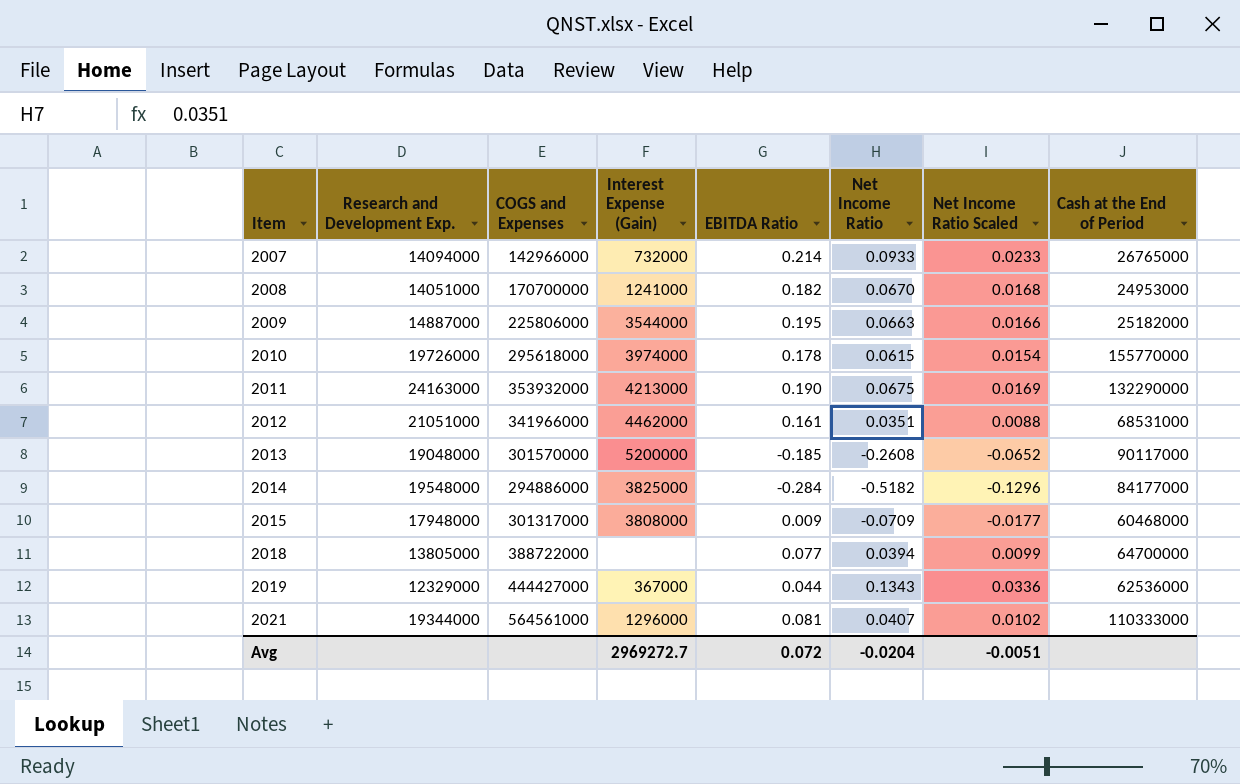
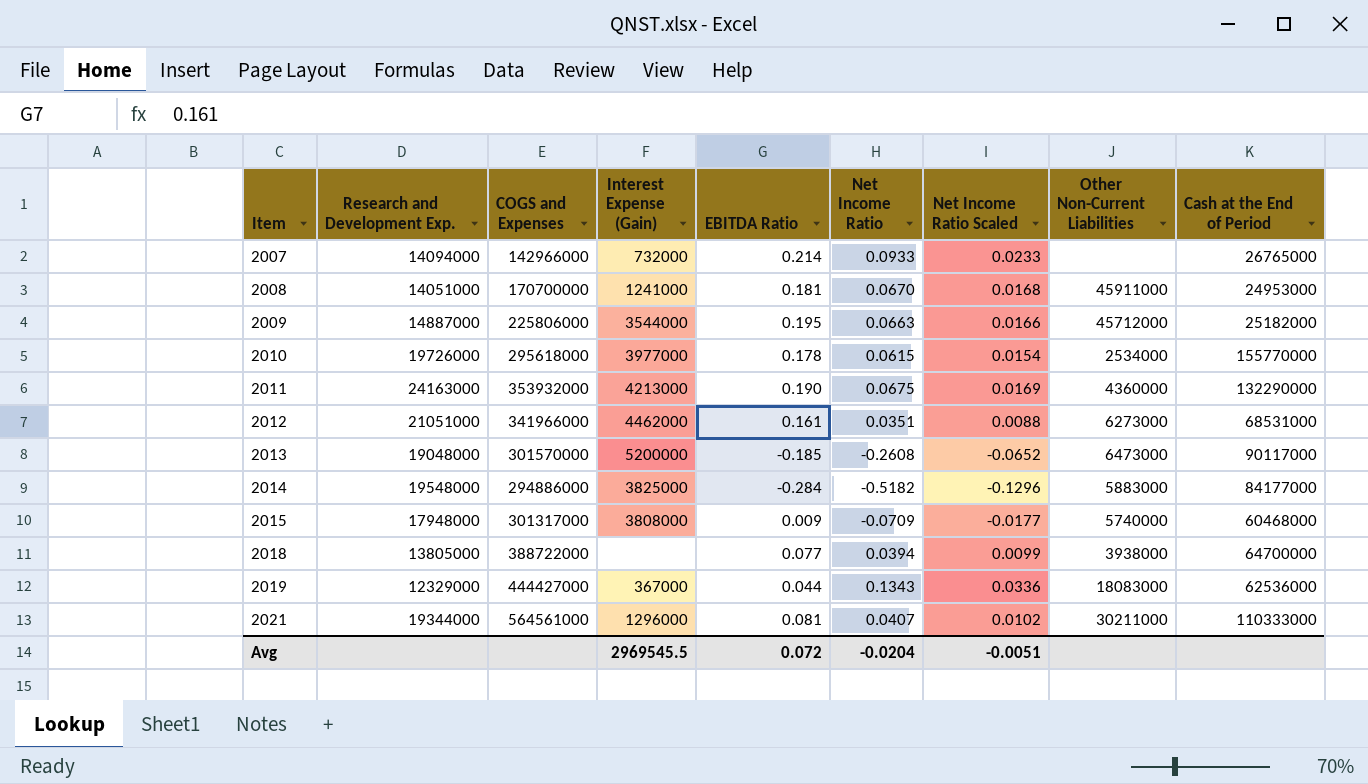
column Other Non-Current Liabilities | position: none -> 8
2008 | EBITDA Ratio: 0.182 -> 0.181
2010 | Interest Expense (Gain): 3974000 -> 3977000
Avg | Interest Expense (Gain): 2969272.7 -> 2969545.5

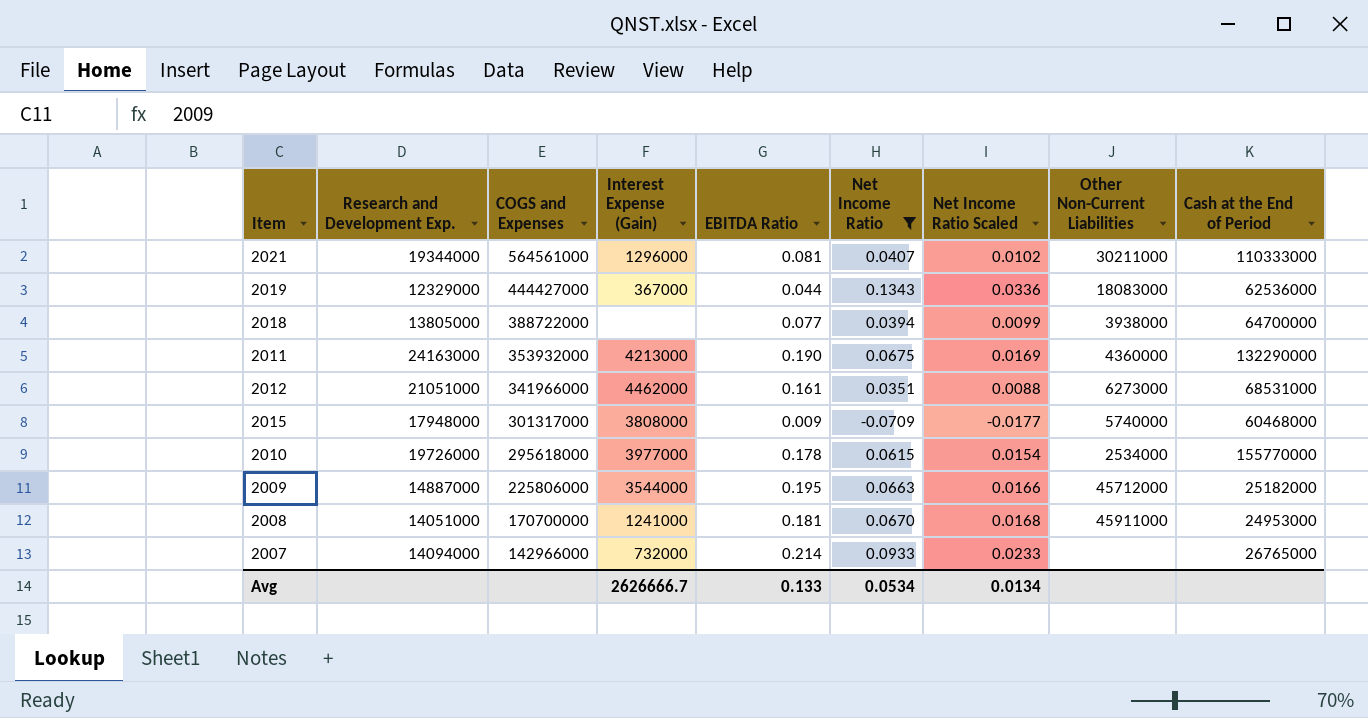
filter: none -> Net Income Ratio >= -0.0709
row order: Item ascending -> COGS and Expenses descending
Avg | Interest Expense (Gain): 2969545.5 -> 2626666.7
Avg | EBITDA Ratio: 0.072 -> 0.133
Avg | Net Income Ratio: -0.0204 -> 0.0534
Avg | Net Income Ratio Scaled: -0.0051 -> 0.0134

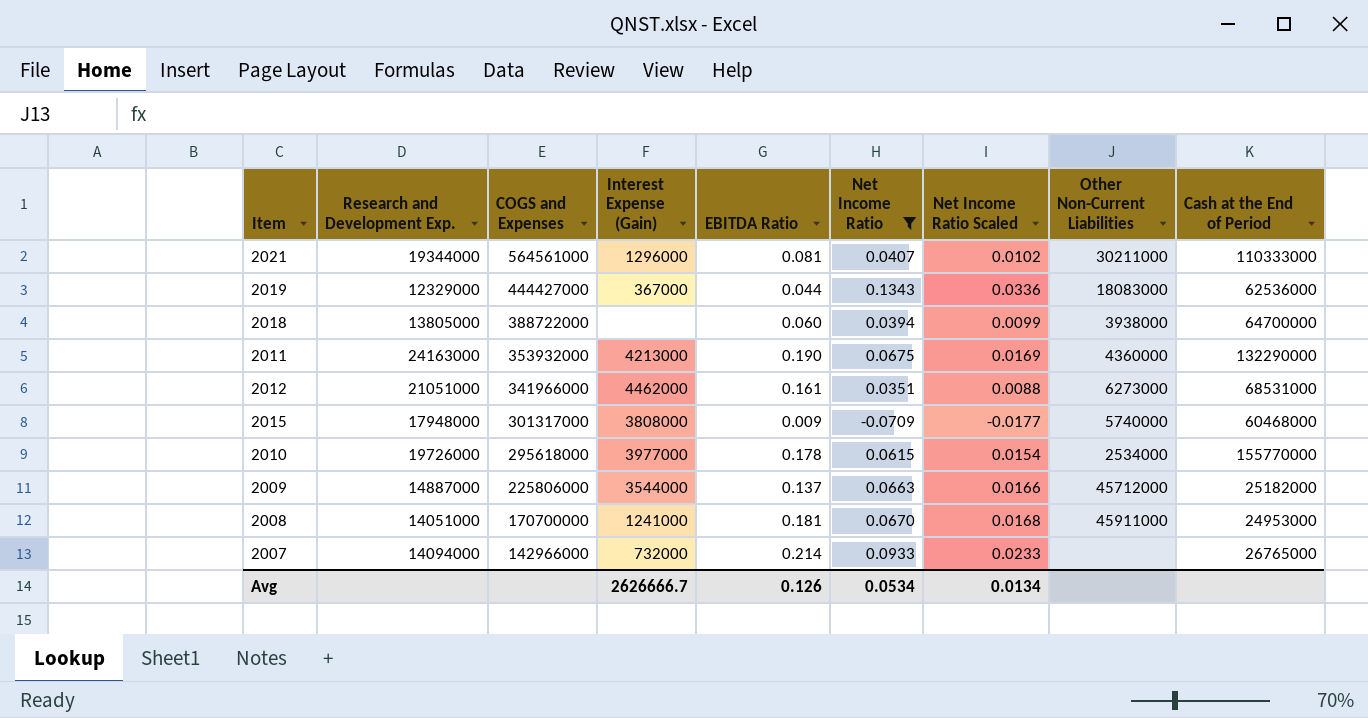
2018 | EBITDA Ratio: 0.077 -> 0.060
2009 | EBITDA Ratio: 0.195 -> 0.137
Avg | EBITDA Ratio: 0.133 -> 0.126

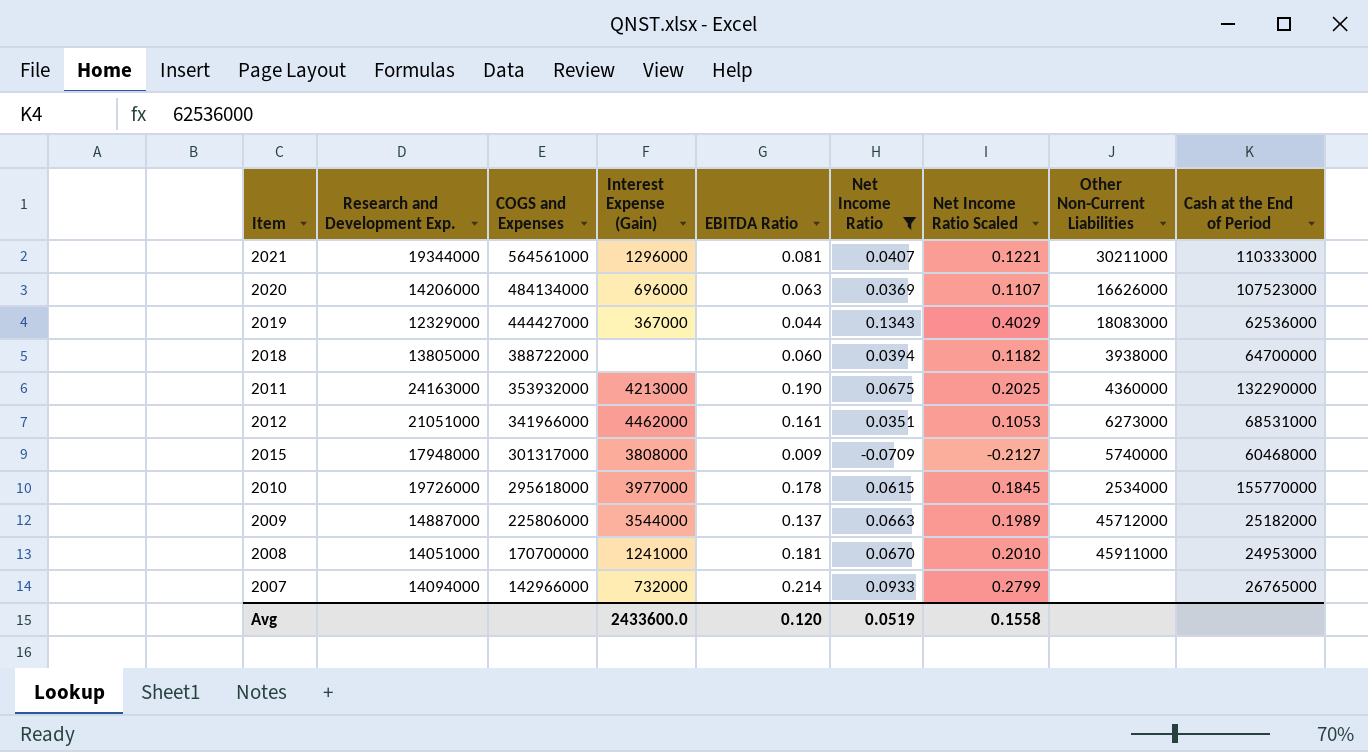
column Net Income Ratio Scaled | formula: [Net Income Ratio] * 0.25 -> [Net Income Ratio] * 3
row 2020: none -> 14206000 | 484134000 | 696000 | 0.063 | 0.0369 | 0.1107 | 16626000 | 107523000
Avg | Interest Expense (Gain): 2626666.7 -> 2433600.0
Avg | EBITDA Ratio: 0.126 -> 0.120
Avg | Net Income Ratio: 0.0534 -> 0.0519
Avg | Net Income Ratio Scaled: 0.0134 -> 0.1558

